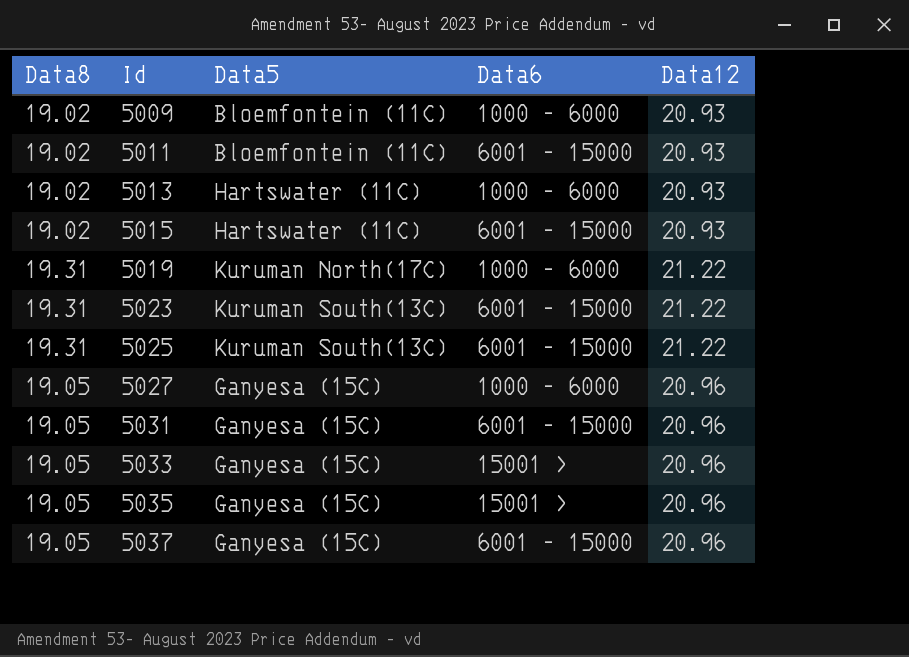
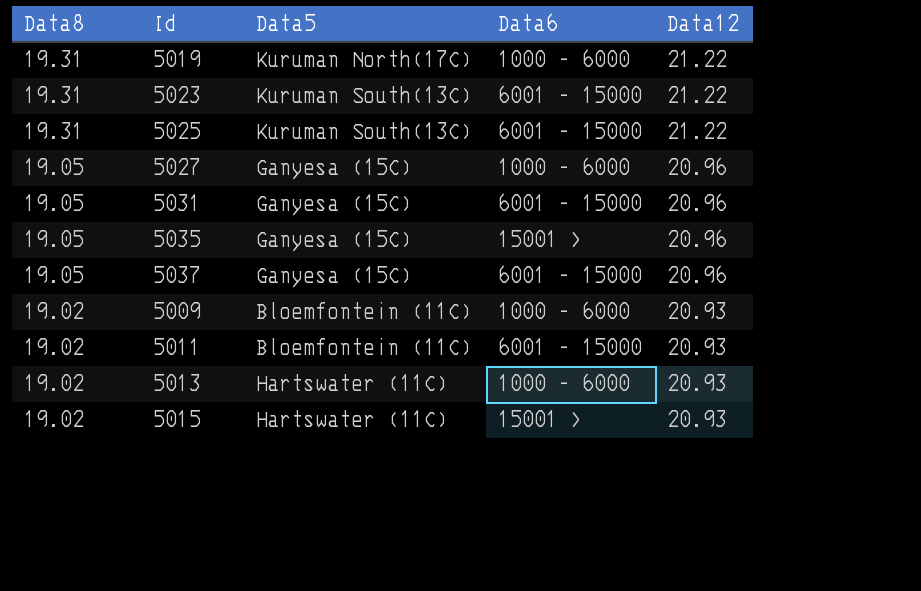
row order: Id ascending -> Data8 descending
row 5033: 19.05 | Ganyesa (15C) | 15001 > | 20.96 -> none
5015 | Data6: 6001 - 15000 -> 15001 >

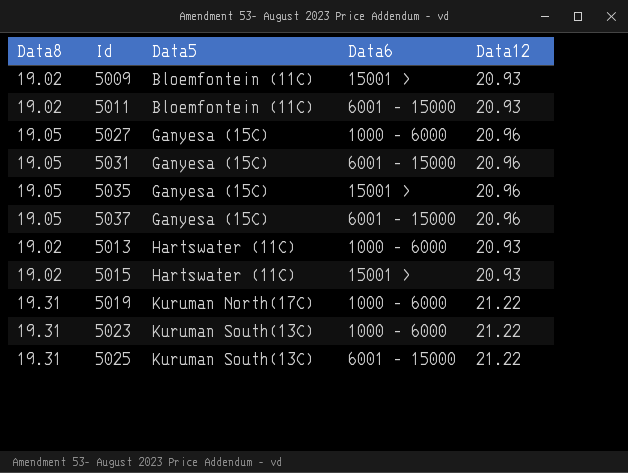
row order: Data8 descending -> Data5 ascending
5009 | Data6: 1000 - 6000 -> 15001 >
5023 | Data6: 6001 - 15000 -> 1000 - 6000

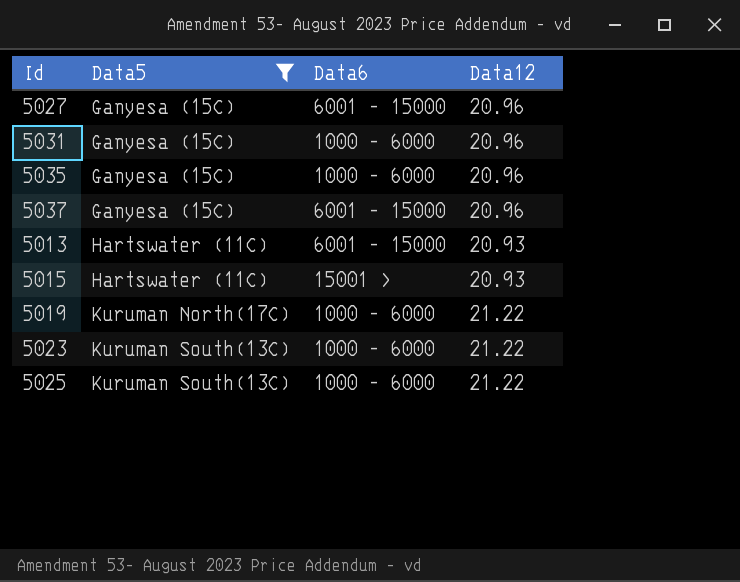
filter: none -> Data5 != Bloemfontein (11C)
column Data8 | position: 1 -> none
5027 | Data6: 1000 - 6000 -> 6001 - 15000
5031 | Data6: 6001 - 15000 -> 1000 - 6000
5035 | Data6: 15001 > -> 1000 - 6000
5013 | Data6: 1000 - 6000 -> 6001 - 15000
5025 | Data6: 6001 - 15000 -> 1000 - 6000

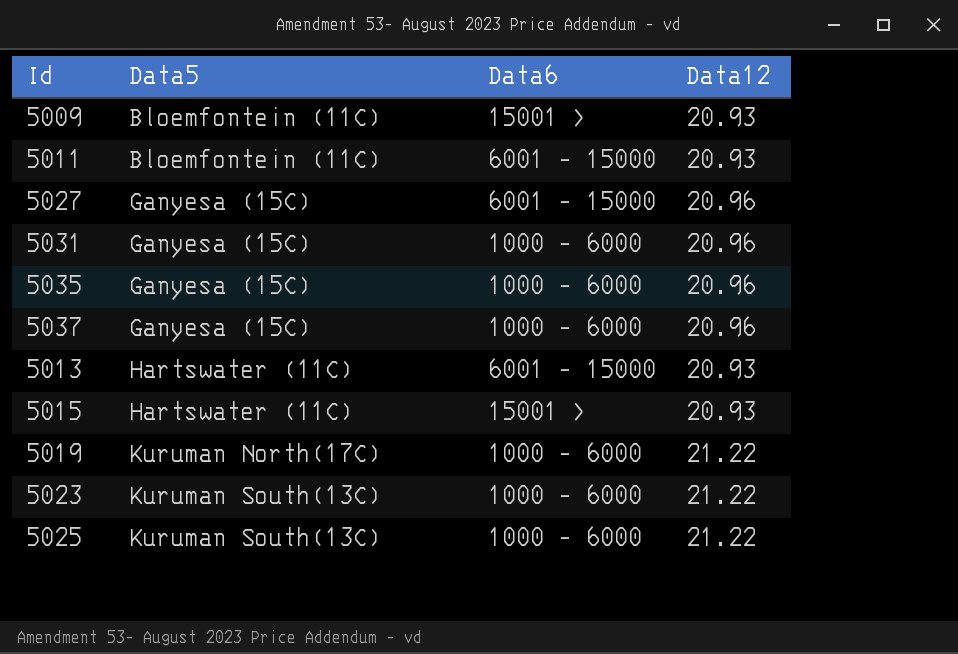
filter: Data5 != Bloemfontein (11C) -> none
5037 | Data6: 6001 - 15000 -> 1000 - 6000

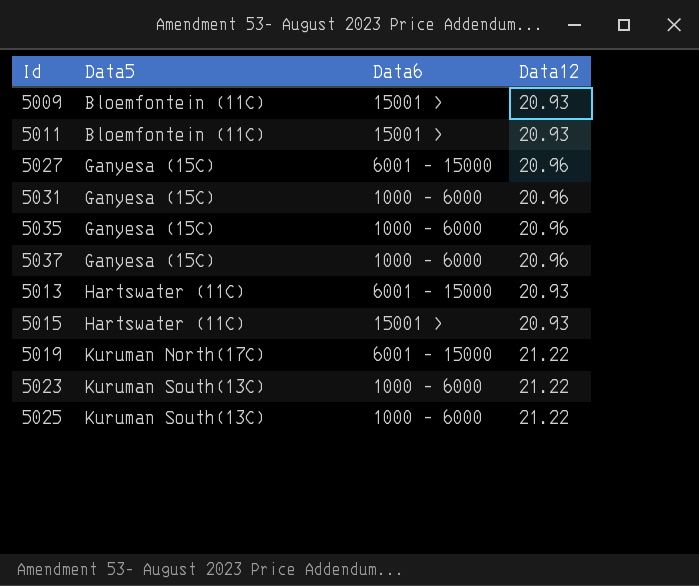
5011 | Data6: 6001 - 15000 -> 15001 >
5019 | Data6: 1000 - 6000 -> 6001 - 15000

